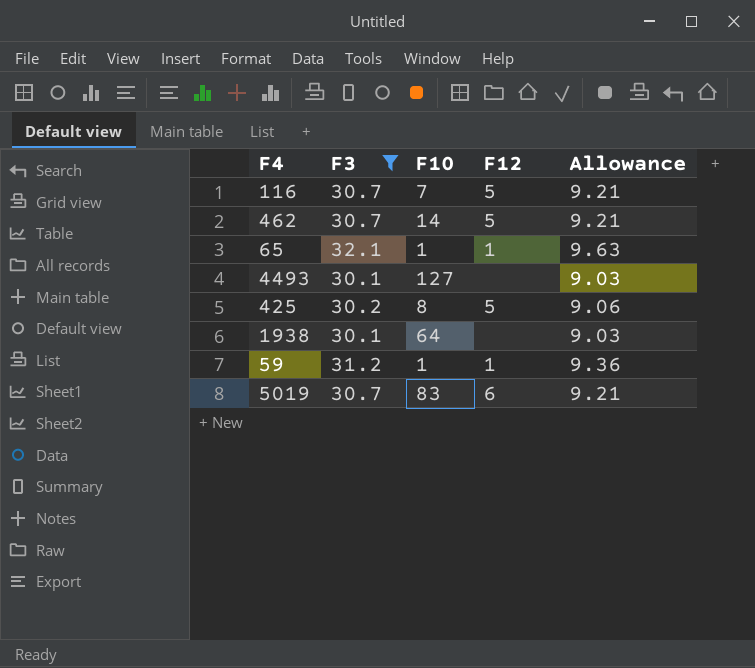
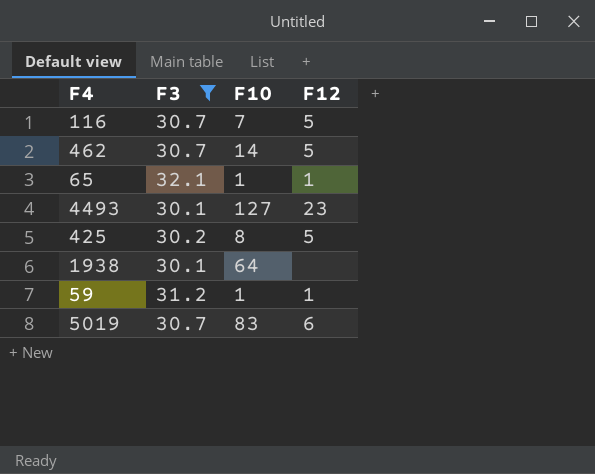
column Allowance | formula: [F3] * 0.3 -> none
4493 | F12: none -> 23

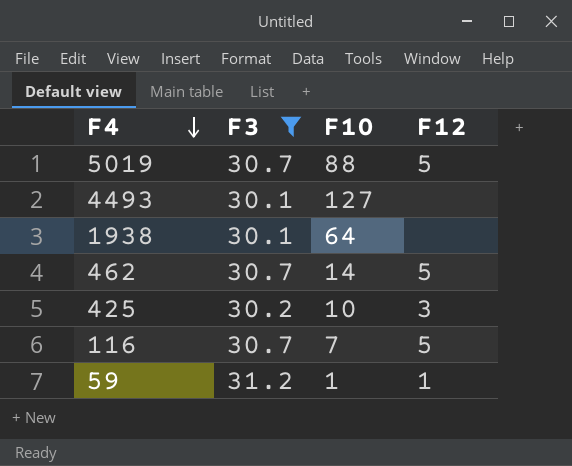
row order: none -> F4 descending
row 65: 32.1 | 1 | 1 -> none
5019 | F10: 83 -> 88
5019 | F12: 6 -> 5
4493 | F12: 23 -> none
425 | F10: 8 -> 10
425 | F12: 5 -> 3

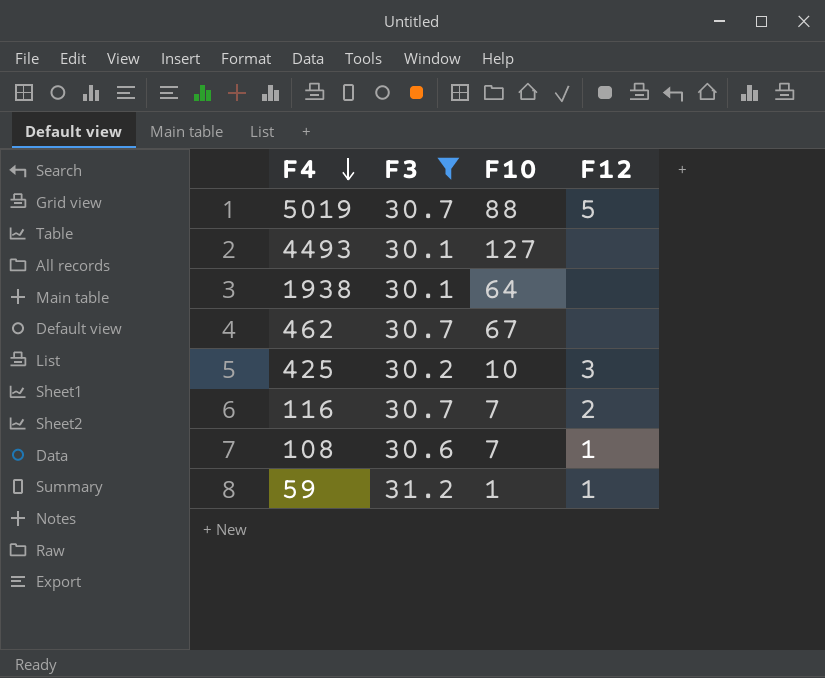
462 | F10: 14 -> 67
462 | F12: 5 -> none
116 | F12: 5 -> 2
row 108: none -> 30.6 | 7 | 1

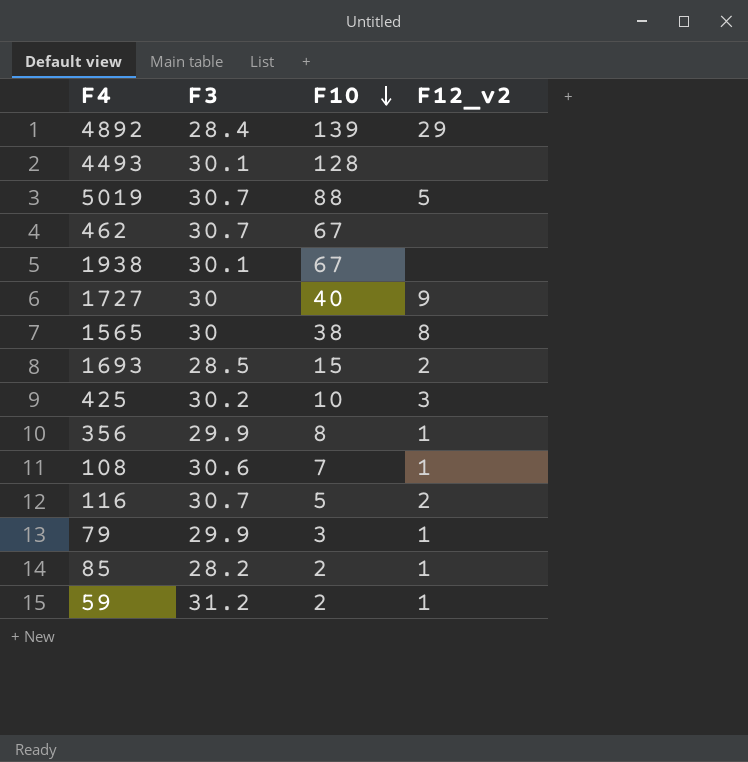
filter: F3 >= 30.1 -> none
row order: F4 descending -> F10 descending
column name: F12 -> F12_v2
4493 | F10: 127 -> 128
1938 | F10: 64 -> 67
116 | F10: 7 -> 5
59 | F10: 1 -> 2

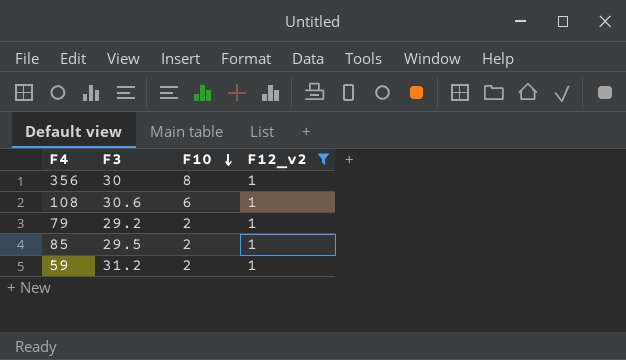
filter: none -> F12_v2 = 1
356 | F3: 29.9 -> 30
108 | F10: 7 -> 6
79 | F3: 29.9 -> 29.2
79 | F10: 3 -> 2
85 | F3: 28.2 -> 29.5

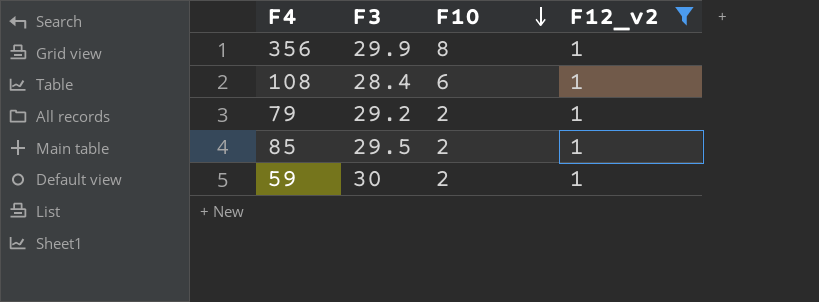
356 | F3: 30 -> 29.9
108 | F3: 30.6 -> 28.4
59 | F3: 31.2 -> 30

